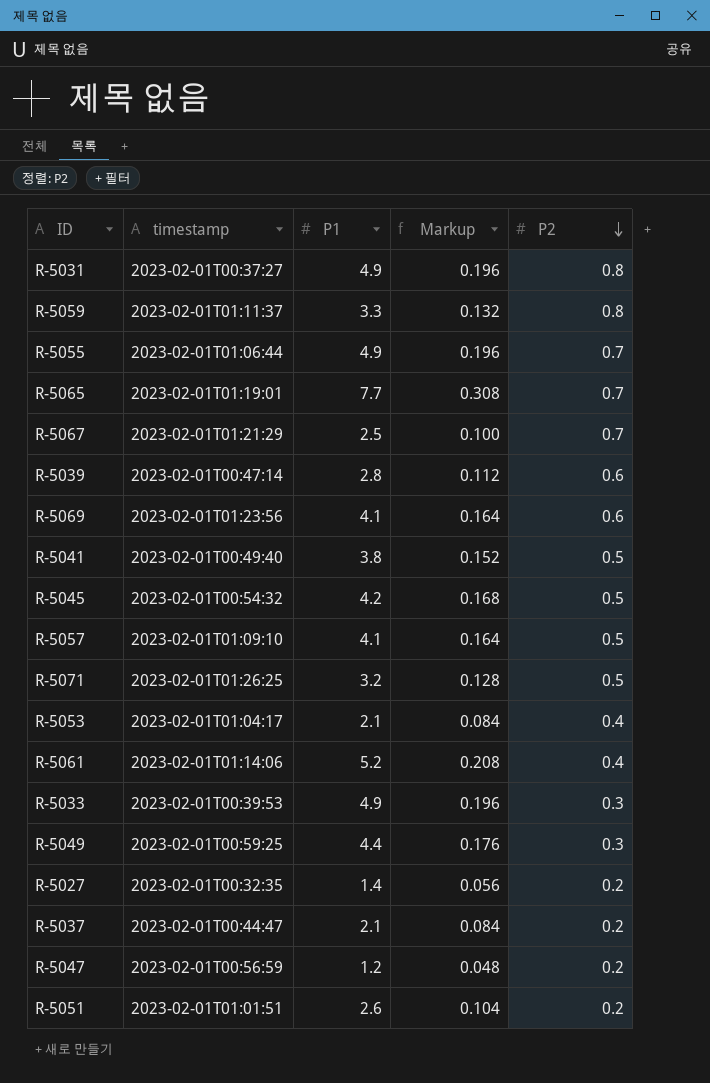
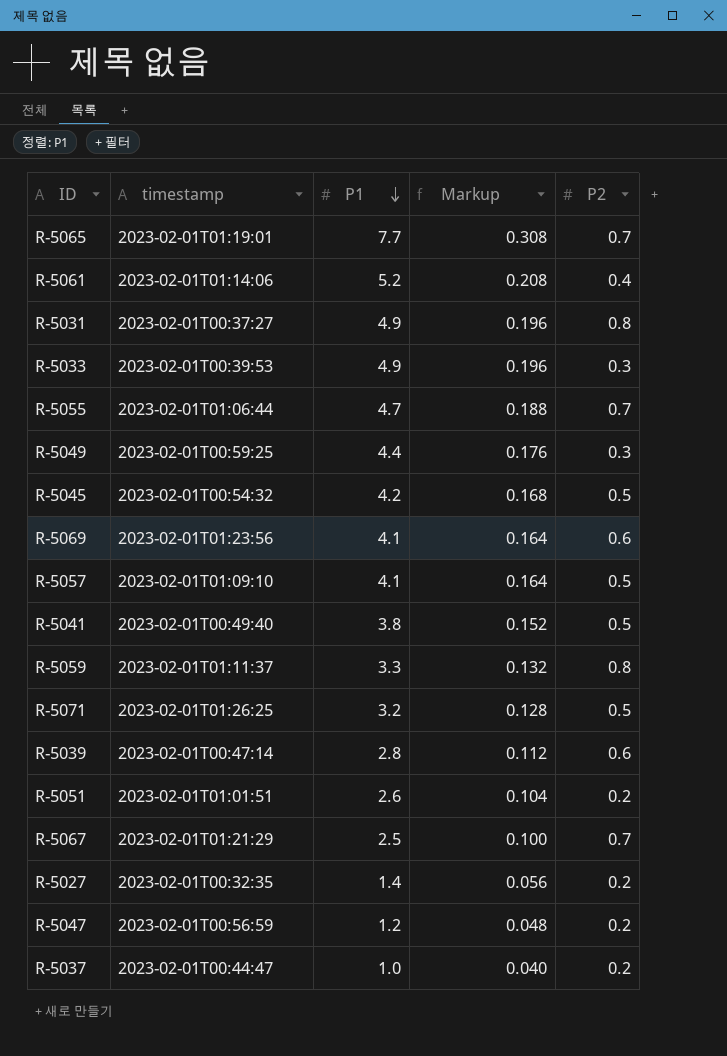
row order: P2 descending -> P1 descending
row R-5053: 2023-02-01T01:04:17 | 2.1 | 0.084 | 0.4 -> none
R-5055 | P1: 4.9 -> 4.7
R-5055 | Markup: 0.196 -> 0.188
R-5037 | P1: 2.1 -> 1.0
R-5037 | Markup: 0.084 -> 0.040

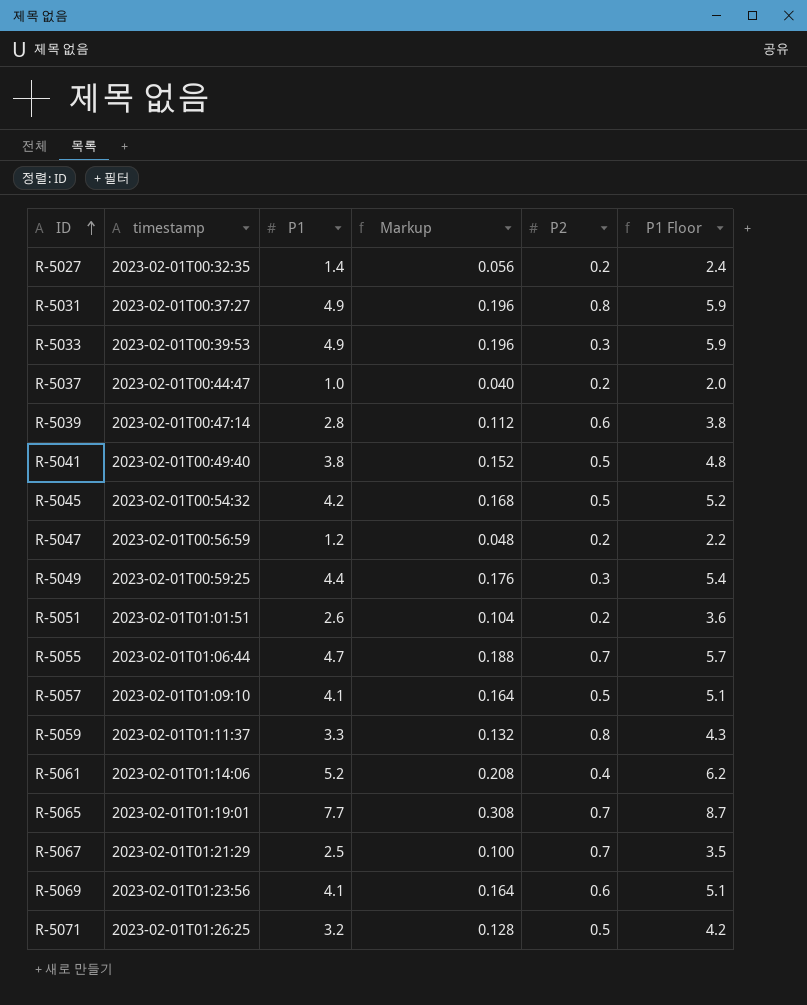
row order: P1 descending -> ID ascending
column P1 Floor | formula: none -> [P1] + 1

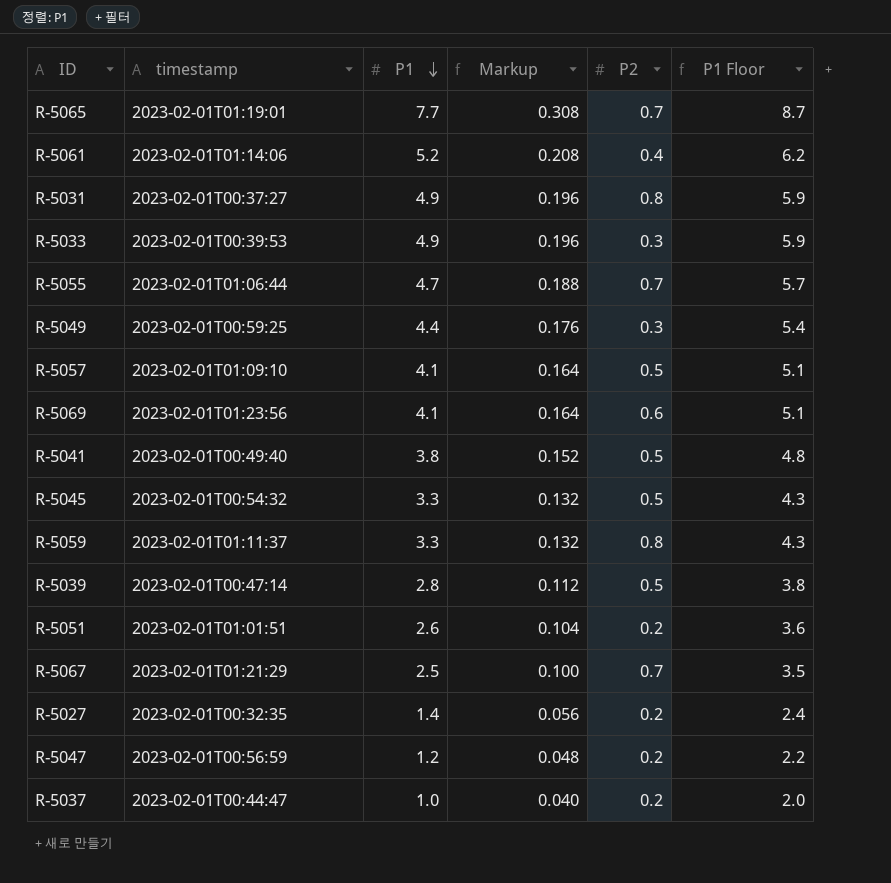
row order: ID ascending -> P1 descending
row R-5071: 2023-02-01T01:26:25 | 3.2 | 0.128 | 0.5 | 4.2 -> none
R-5045 | P1: 4.2 -> 3.3
R-5045 | Markup: 0.168 -> 0.132
R-5045 | P1 Floor: 5.2 -> 4.3
R-5039 | P2: 0.6 -> 0.5

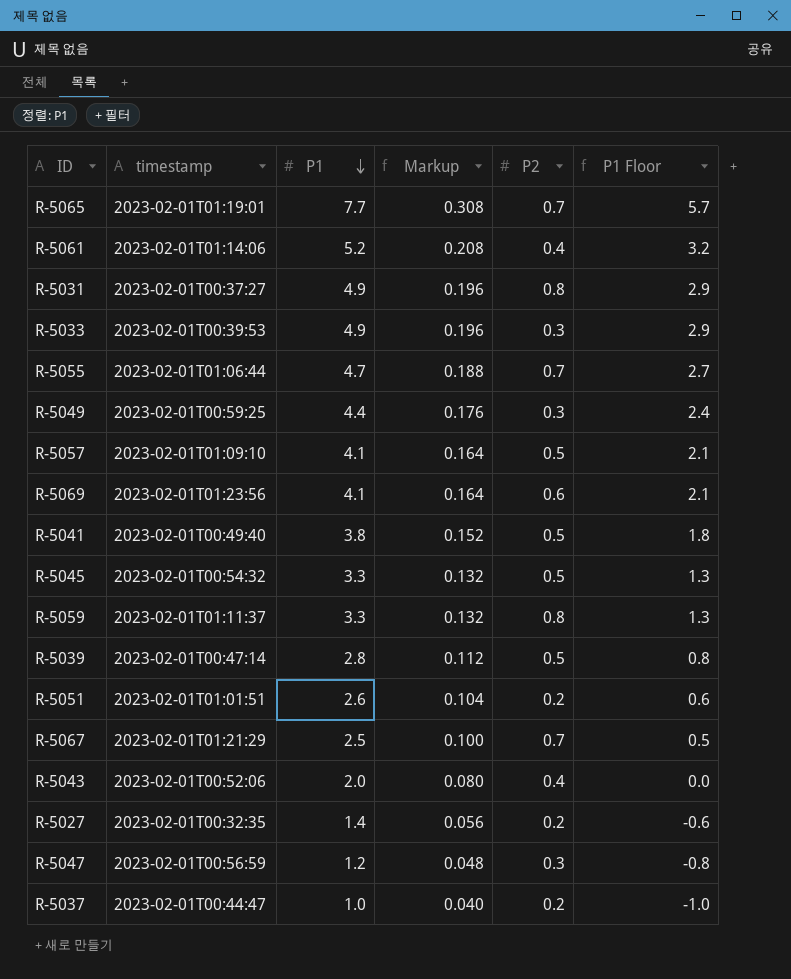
column P1 Floor | formula: [P1] + 1 -> [P1] - 2
row R-5043: none -> 2023-02-01T00:52:06 | 2.0 | 0.080 | 0.4 | 0.0
R-5047 | P2: 0.2 -> 0.3

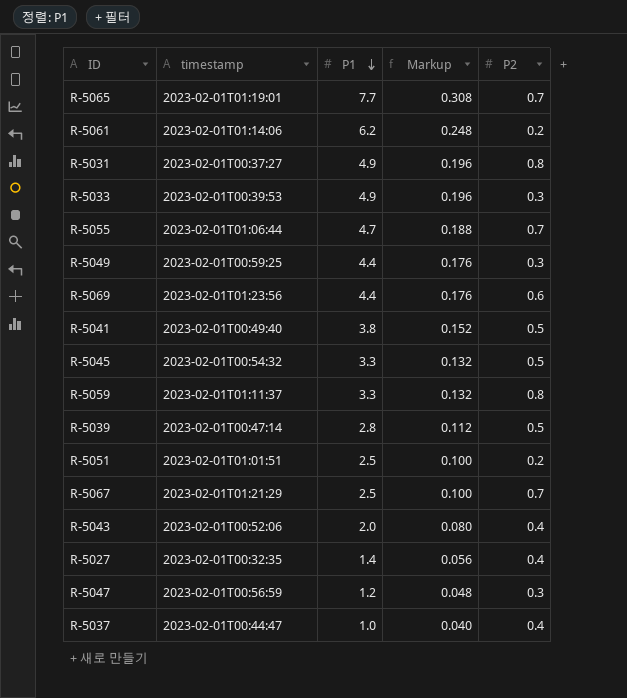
column P1 Floor | formula: [P1] - 2 -> none
row R-5057: 2023-02-01T01:09:10 | 4.1 | 0.164 | 0.5 | 2.1 -> none
R-5061 | P1: 5.2 -> 6.2
R-5061 | Markup: 0.208 -> 0.248
R-5061 | P2: 0.4 -> 0.2
R-5069 | P1: 4.1 -> 4.4
R-5069 | Markup: 0.164 -> 0.176
R-5051 | P1: 2.6 -> 2.5
R-5051 | Markup: 0.104 -> 0.100
R-5027 | P2: 0.2 -> 0.4
R-5037 | P2: 0.2 -> 0.4

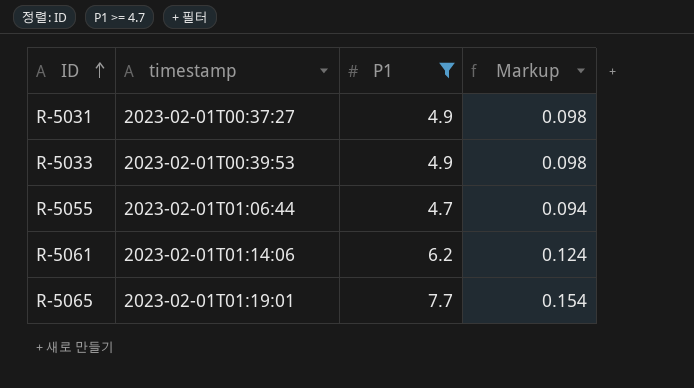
filter: none -> P1 >= 4.7
row order: P1 descending -> ID ascending
column P2 | position: 5 -> none
column Markup | formula: [P1] * 0.04 -> [P1] * 0.02

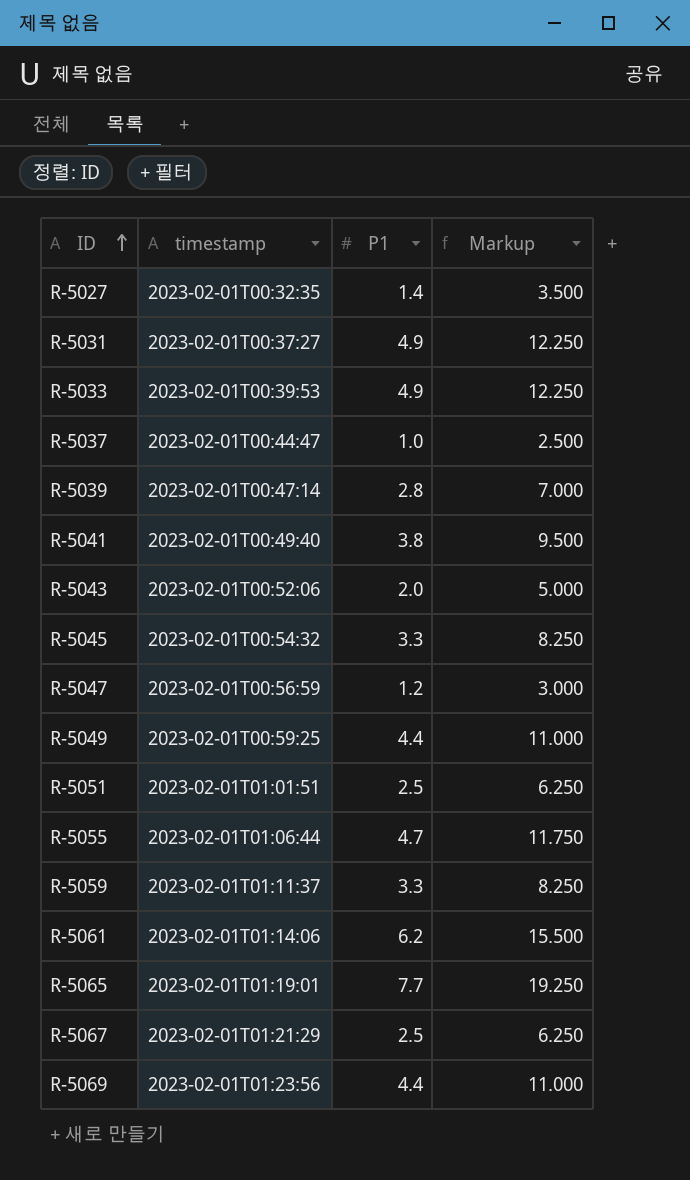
filter: P1 >= 4.7 -> none
column Markup | formula: [P1] * 0.02 -> [P1] * 2.5

